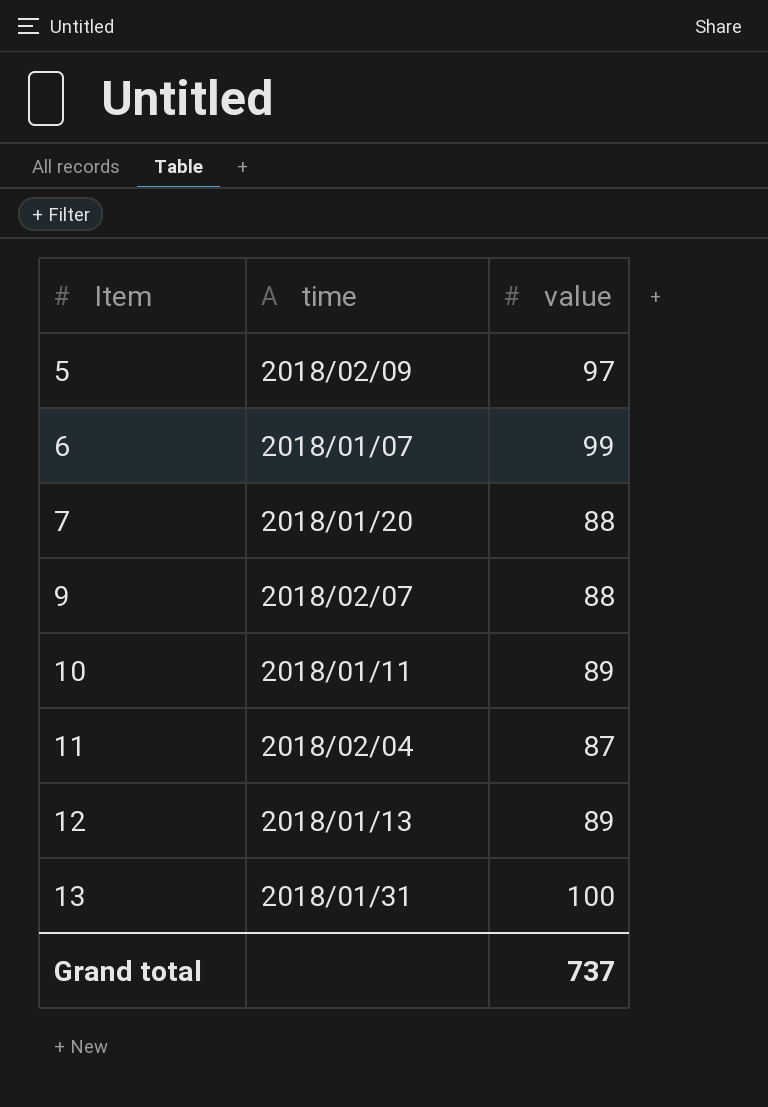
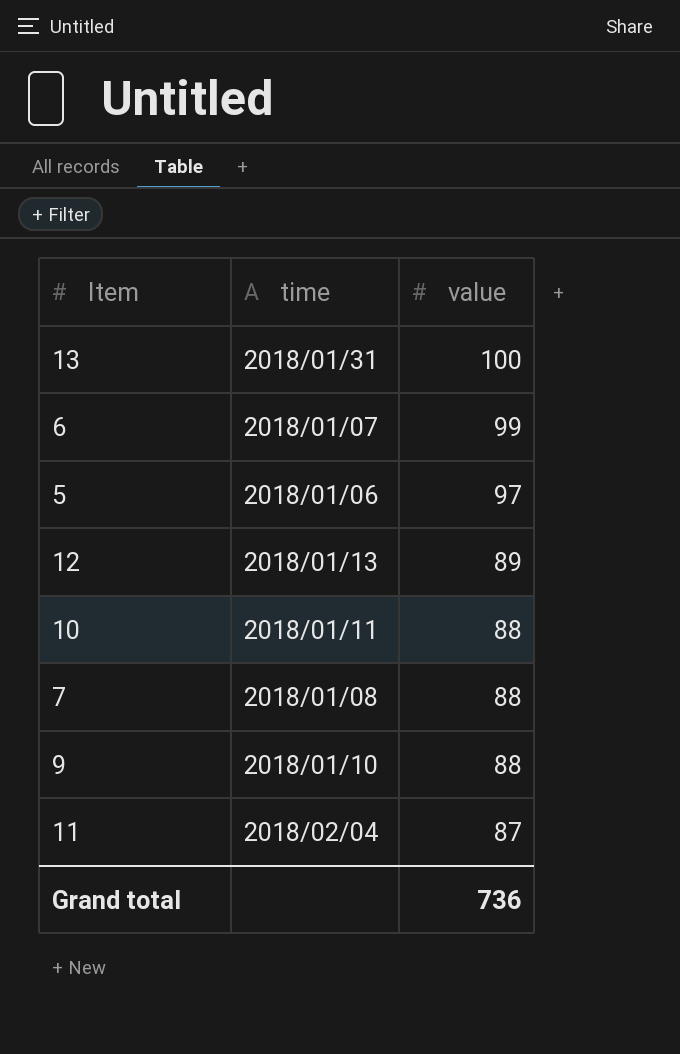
row order: Item ascending -> value descending
5 | time: 2018/02/09 -> 2018/01/06
10 | value: 89 -> 88
7 | time: 2018/01/20 -> 2018/01/08
9 | time: 2018/02/07 -> 2018/01/10
Grand total | value: 737 -> 736

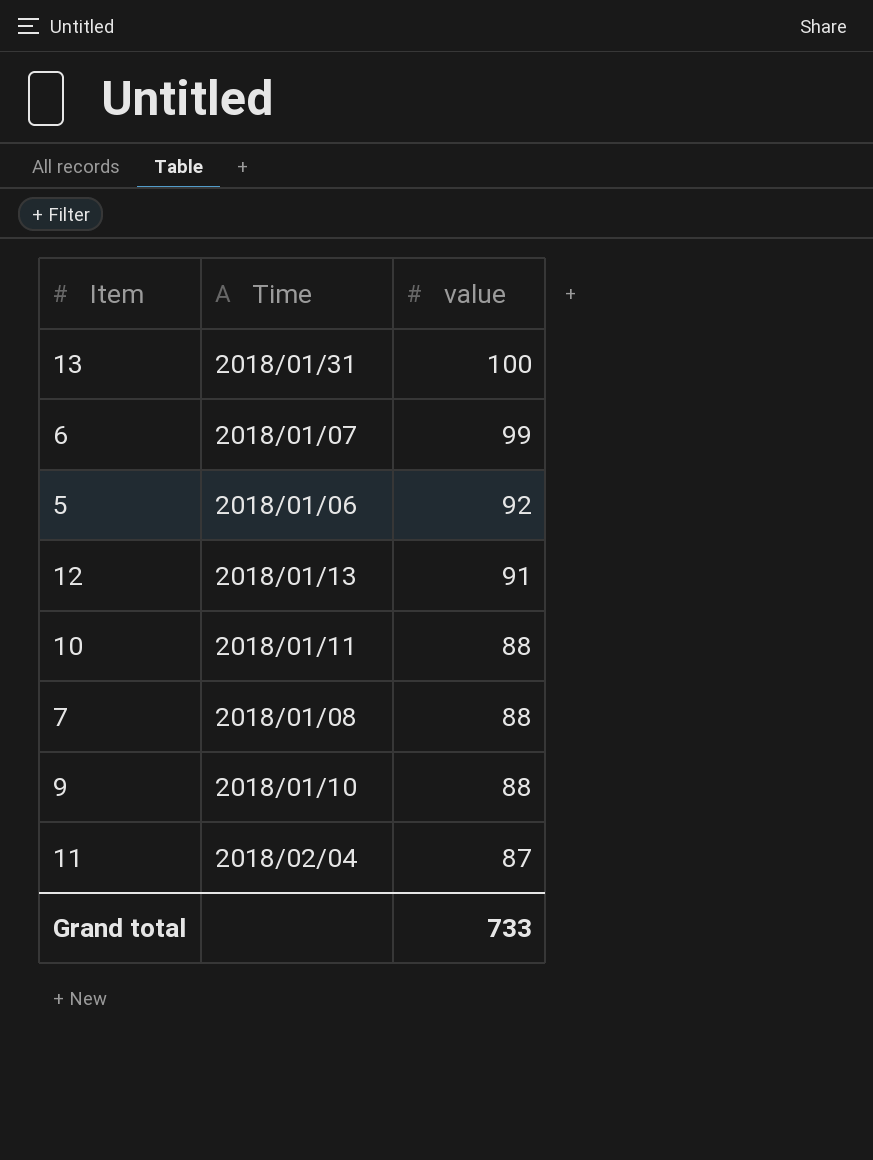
column name: time -> Time
5 | value: 97 -> 92
12 | value: 89 -> 91
Grand total | value: 736 -> 733

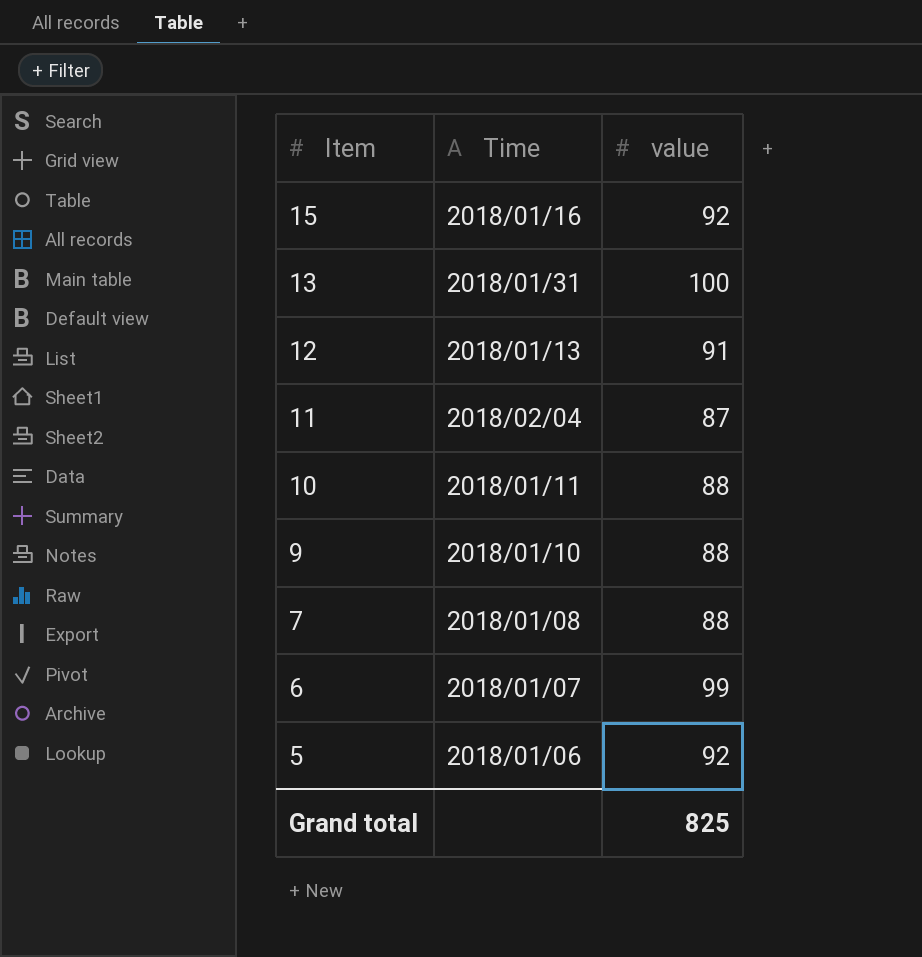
row order: value descending -> Item descending
row 15: none -> 2018/01/16 | 92
Grand total | value: 733 -> 825

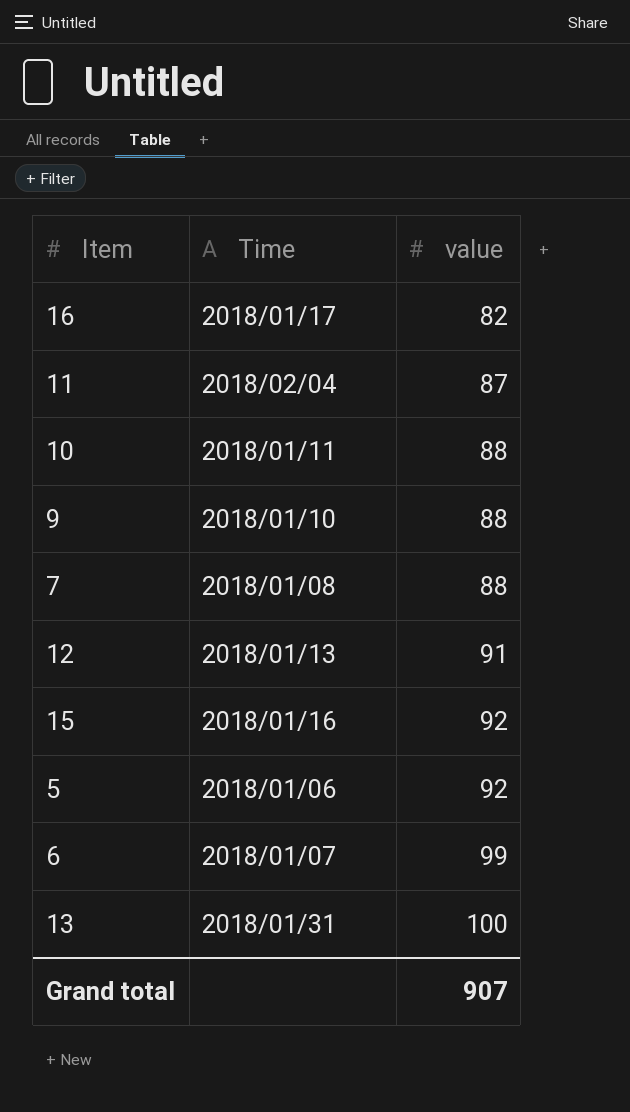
row order: Item descending -> value ascending
row 16: none -> 2018/01/17 | 82
Grand total | value: 825 -> 907

